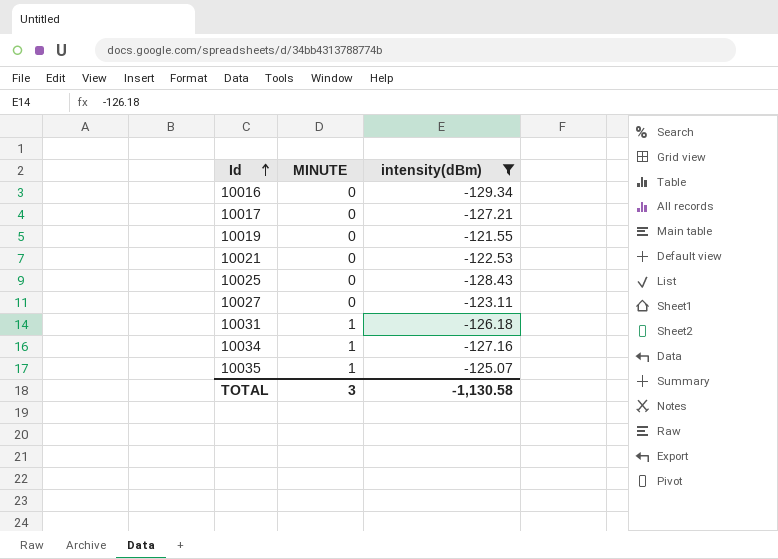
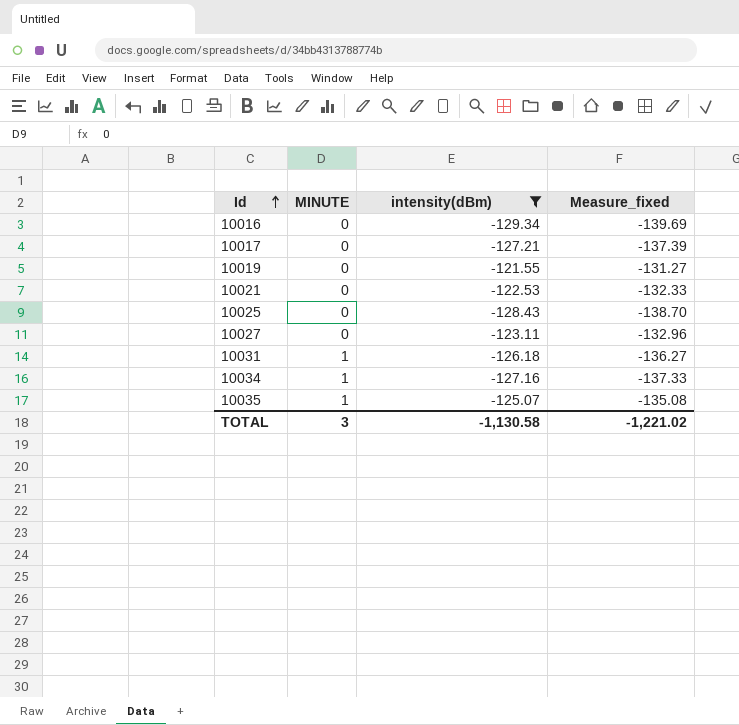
column Measure_fixed | formula: none -> [intensity(dBm)] * 1.08

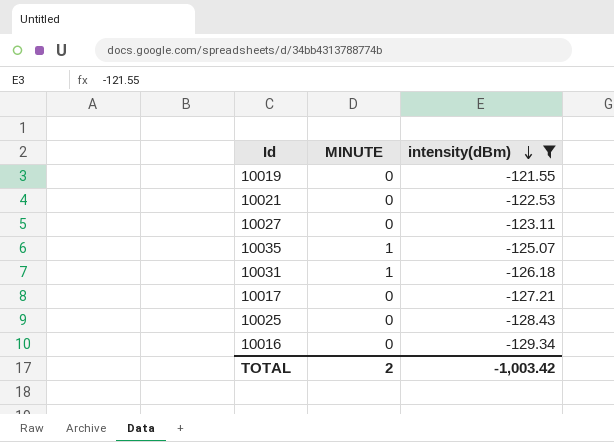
row order: Id ascending -> intensity(dBm) descending
column Measure_fixed | formula: [intensity(dBm)] * 1.08 -> none
row 10034: 1 | -127.16 | -137.33 -> none
TOTAL | MINUTE: 3 -> 2
TOTAL | intensity(dBm): -1,130.58 -> -1,003.42

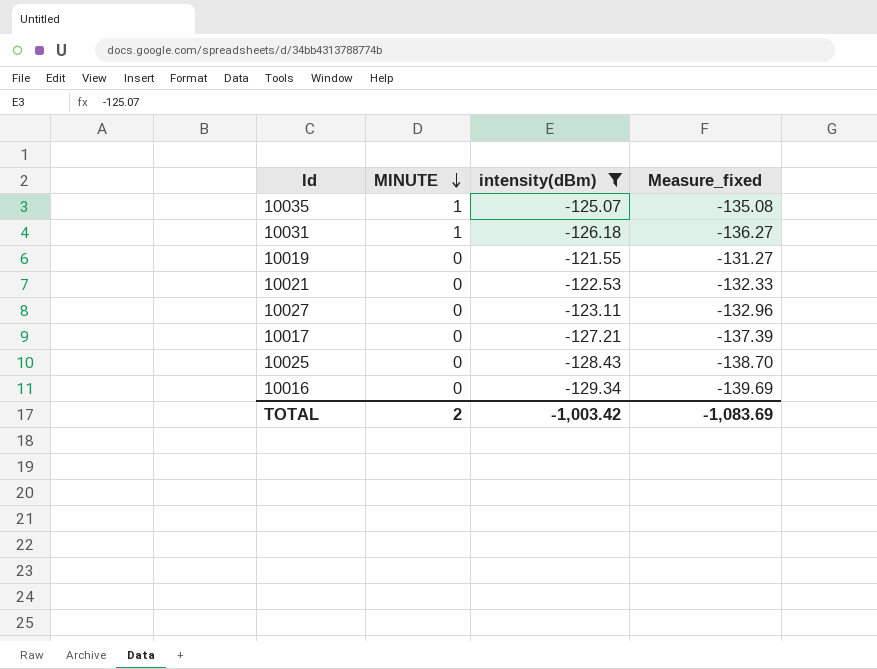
row order: intensity(dBm) descending -> MINUTE descending
column Measure_fixed | formula: none -> [intensity(dBm)] * 1.08

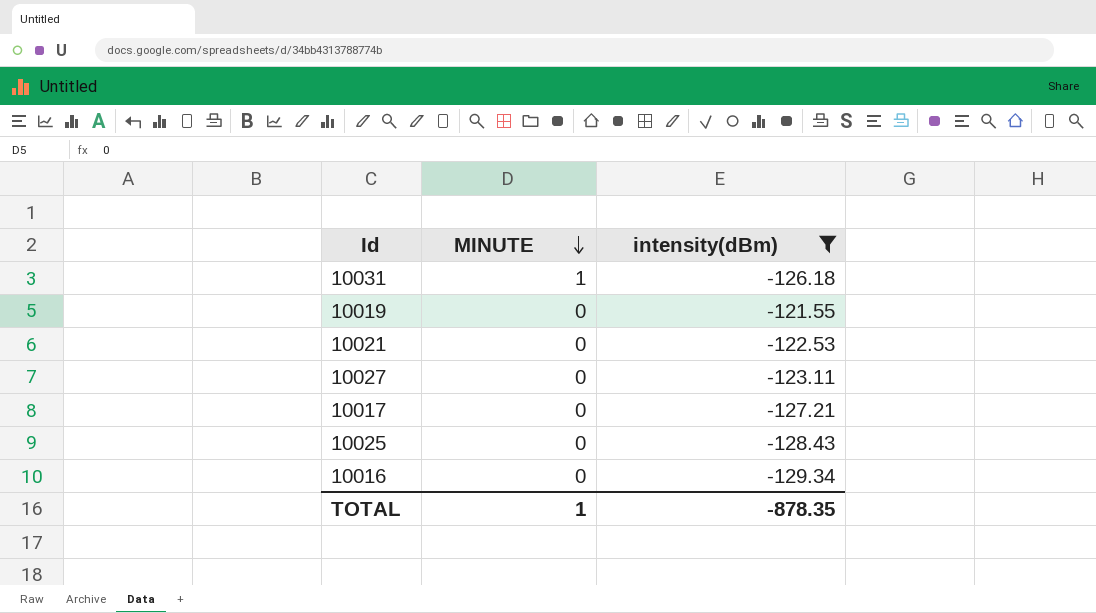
column Measure_fixed | formula: [intensity(dBm)] * 1.08 -> none
row 10035: 1 | -125.07 | -135.08 -> none
TOTAL | MINUTE: 2 -> 1
TOTAL | intensity(dBm): -1,003.42 -> -878.35

